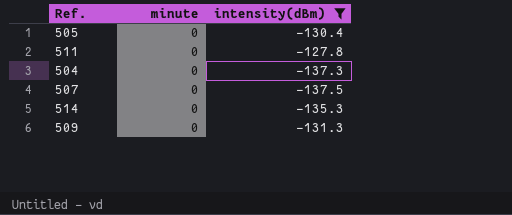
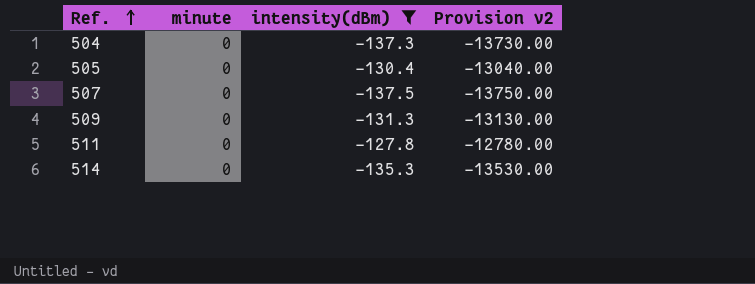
row order: none -> Ref. ascending
column Provision v2 | formula: none -> [intensity(dBm)] * 100

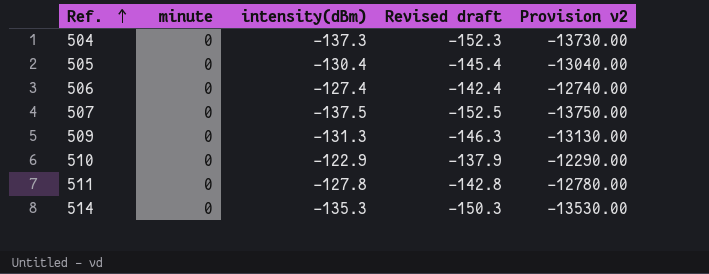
filter: intensity(dBm) <= -127.8 -> none
column Revised draft | formula: none -> [intensity(dBm)] - 15

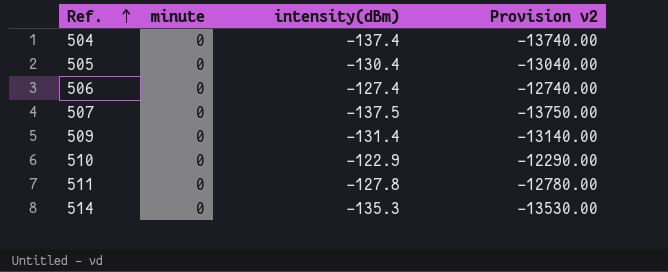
column Revised draft | formula: [intensity(dBm)] - 15 -> none
504 | intensity(dBm): -137.3 -> -137.4
504 | Provision v2: -13730.00 -> -13740.00
509 | intensity(dBm): -131.3 -> -131.4
509 | Provision v2: -13130.00 -> -13140.00

